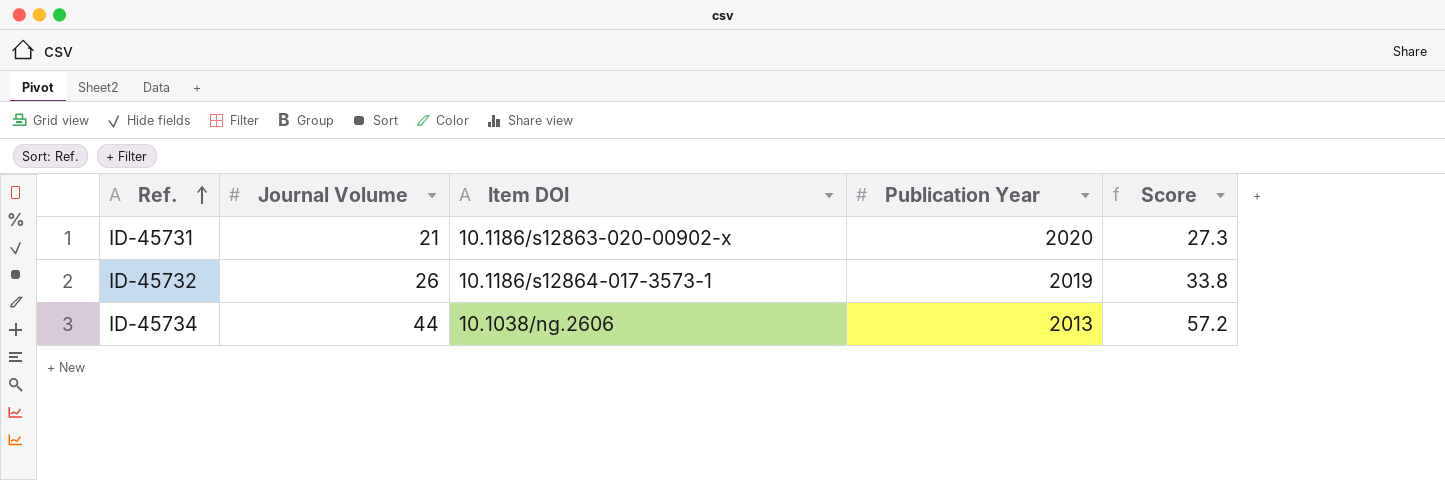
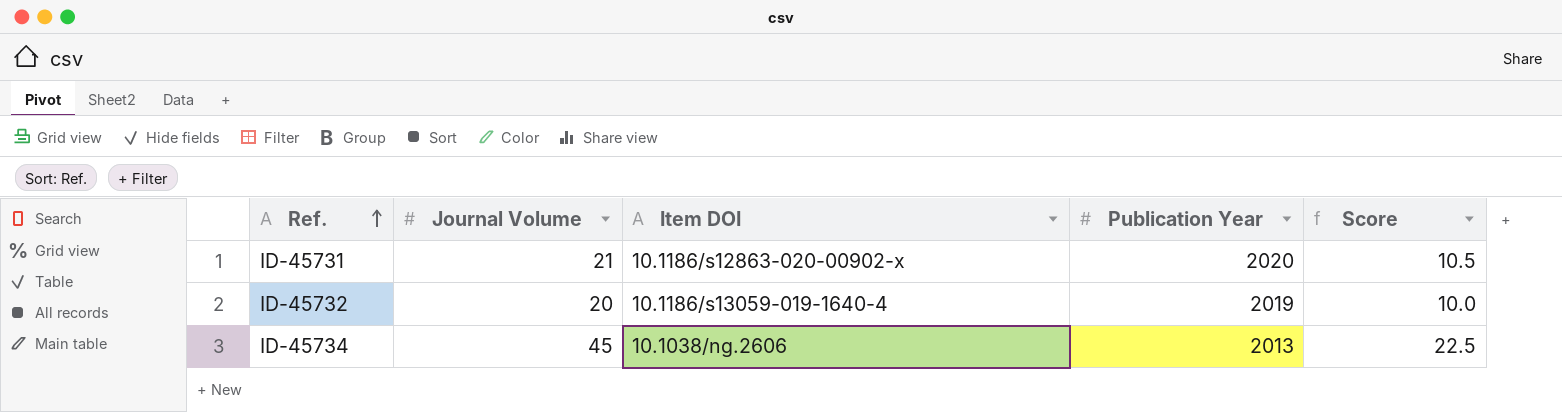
column Score | formula: [Journal Volume] * 1.3 -> [Journal Volume] * 0.5
ID-45732 | Journal Volume: 26 -> 20
ID-45732 | Item DOI: 10.1186/s12864-017-3573-1 -> 10.1186/s13059-019-1640-4
ID-45734 | Journal Volume: 44 -> 45

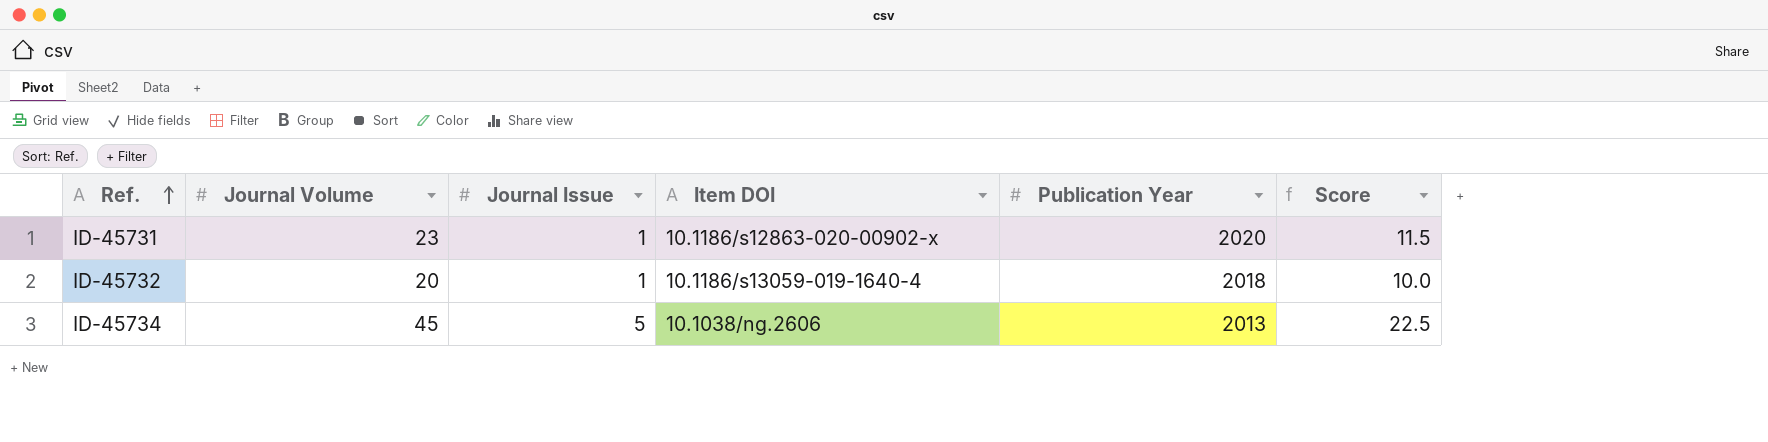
column Journal Issue | position: none -> 3
ID-45731 | Journal Volume: 21 -> 23
ID-45731 | Score: 10.5 -> 11.5
ID-45732 | Publication Year: 2019 -> 2018

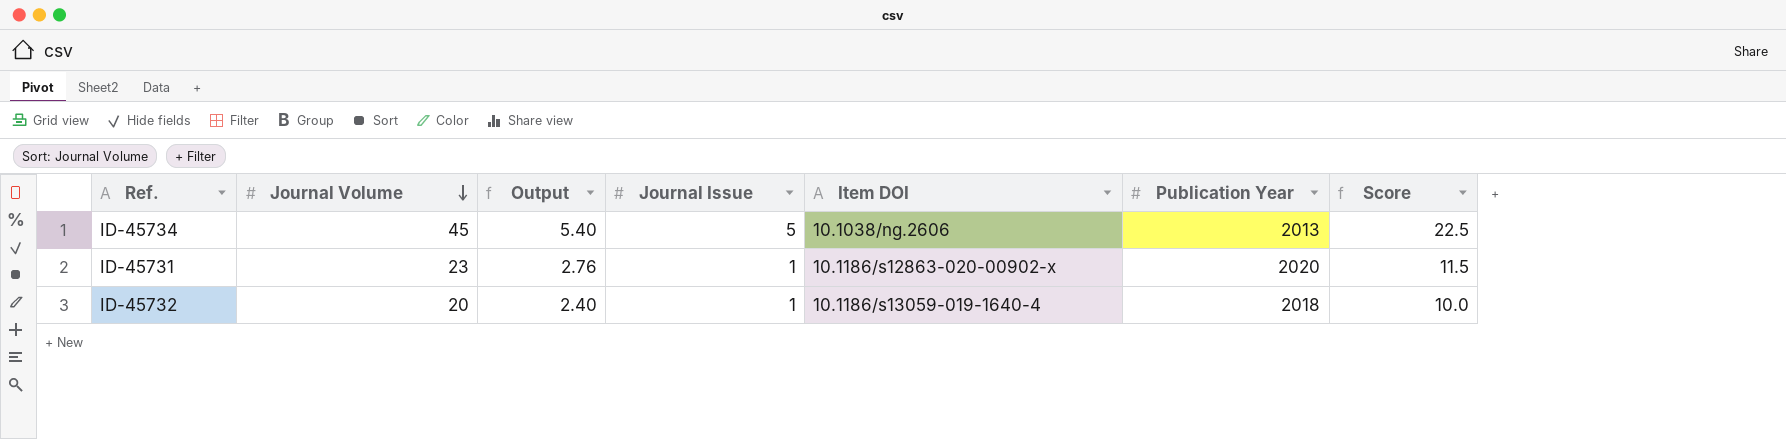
row order: Ref. ascending -> Journal Volume descending
column Output | formula: none -> [Journal Volume] * 0.12

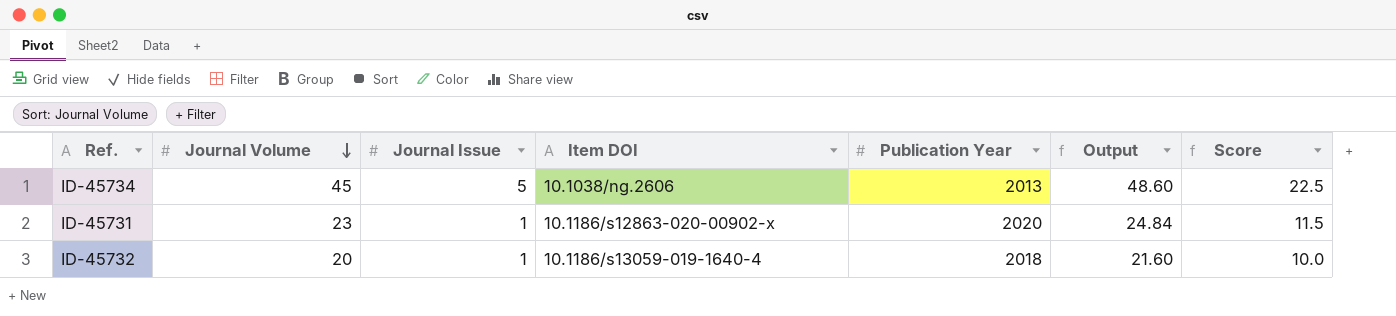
column Output | formula: [Journal Volume] * 0.12 -> [Journal Volume] * 1.08
column Output | position: 3 -> 6

